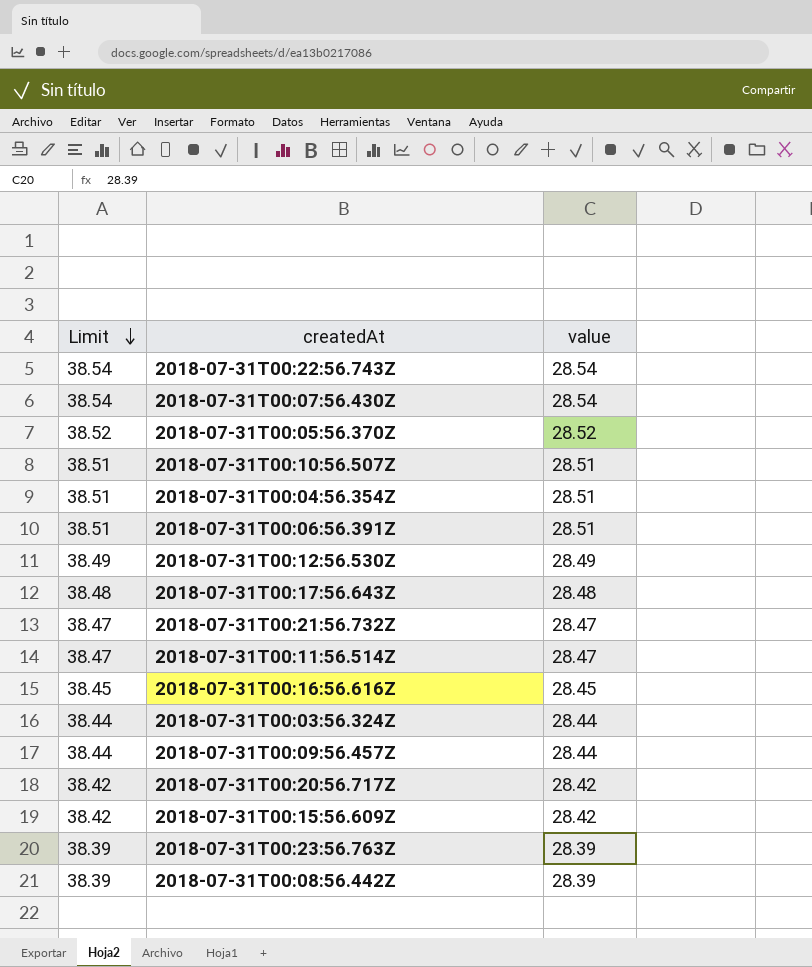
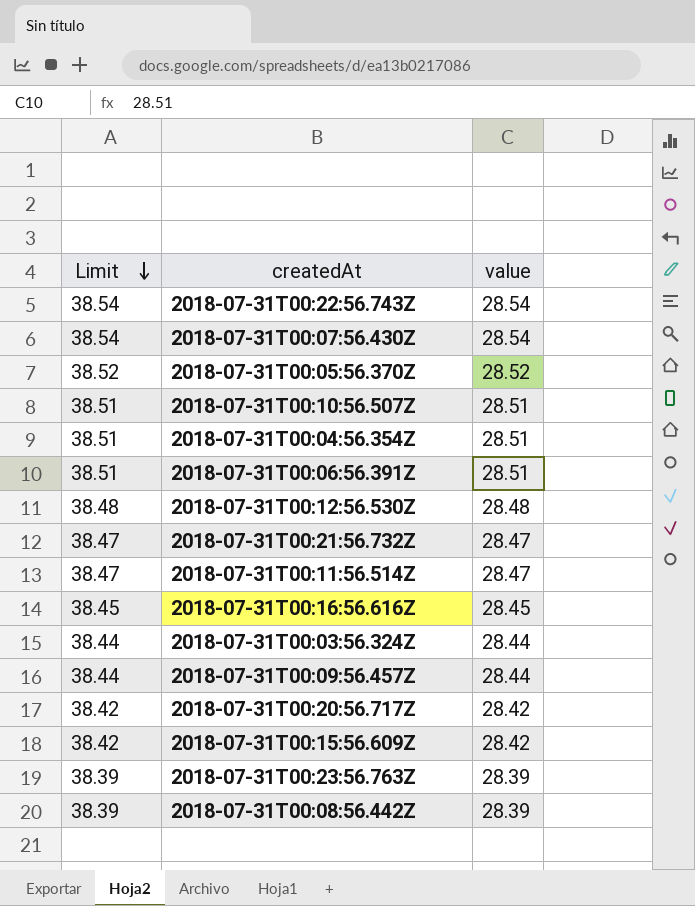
row 2018-07-31T00:17:56.643Z: 38.48 | 28.48 -> none
2018-07-31T00:12:56.530Z | Limit: 38.49 -> 38.48
2018-07-31T00:12:56.530Z | value: 28.49 -> 28.48

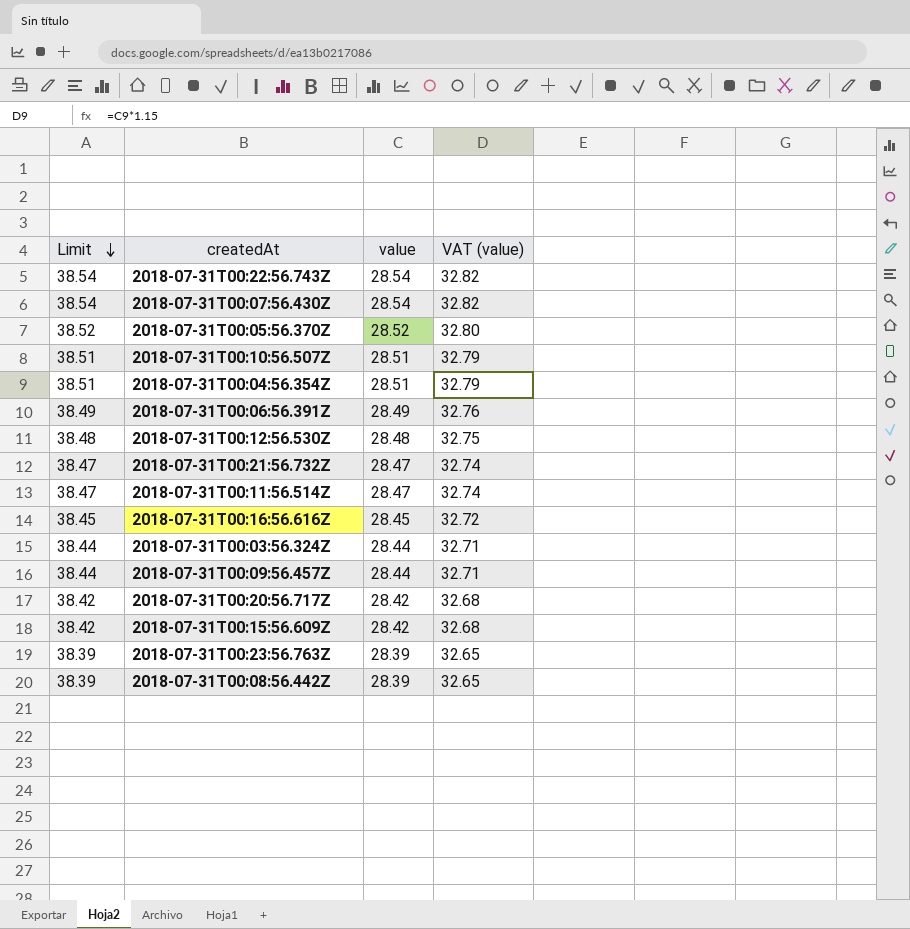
column VAT (value) | formula: none -> [value] * 1.15
2018-07-31T00:06:56.391Z | Limit: 38.51 -> 38.49
2018-07-31T00:06:56.391Z | value: 28.51 -> 28.49

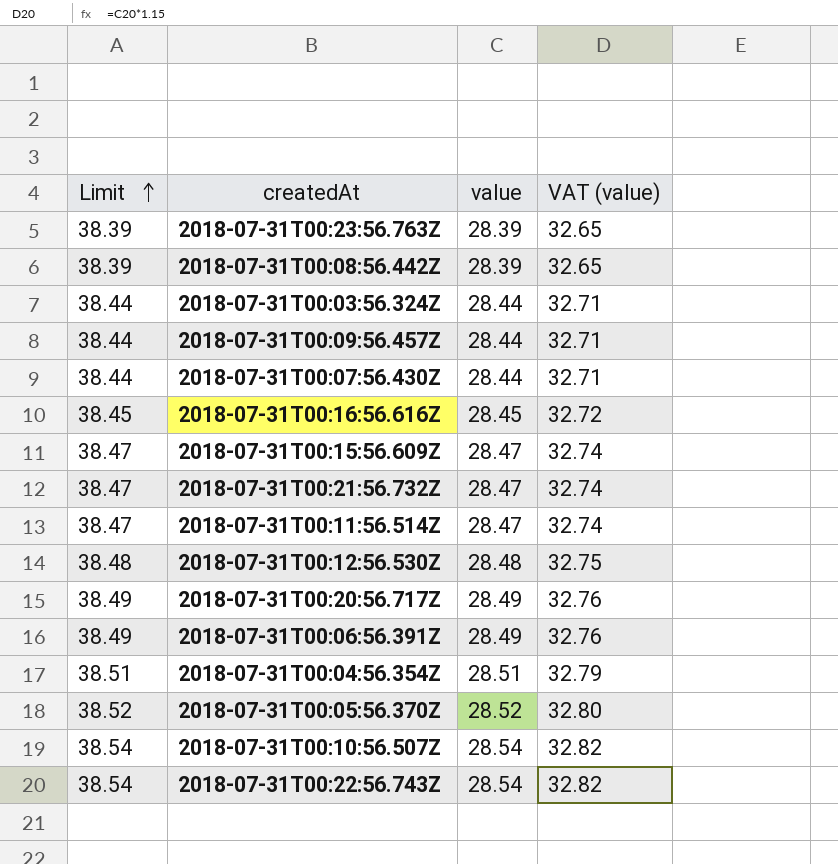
row order: Limit descending -> Limit ascending
2018-07-31T00:07:56.430Z | Limit: 38.54 -> 38.44
2018-07-31T00:07:56.430Z | value: 28.54 -> 28.44
2018-07-31T00:07:56.430Z | VAT (value): 32.82 -> 32.71
2018-07-31T00:15:56.609Z | Limit: 38.42 -> 38.47
2018-07-31T00:15:56.609Z | value: 28.42 -> 28.47
2018-07-31T00:15:56.609Z | VAT (value): 32.68 -> 32.74
2018-07-31T00:20:56.717Z | Limit: 38.42 -> 38.49
2018-07-31T00:20:56.717Z | value: 28.42 -> 28.49
2018-07-31T00:20:56.717Z | VAT (value): 32.68 -> 32.76
2018-07-31T00:10:56.507Z | Limit: 38.51 -> 38.54
2018-07-31T00:10:56.507Z | value: 28.51 -> 28.54
2018-07-31T00:10:56.507Z | VAT (value): 32.79 -> 32.82

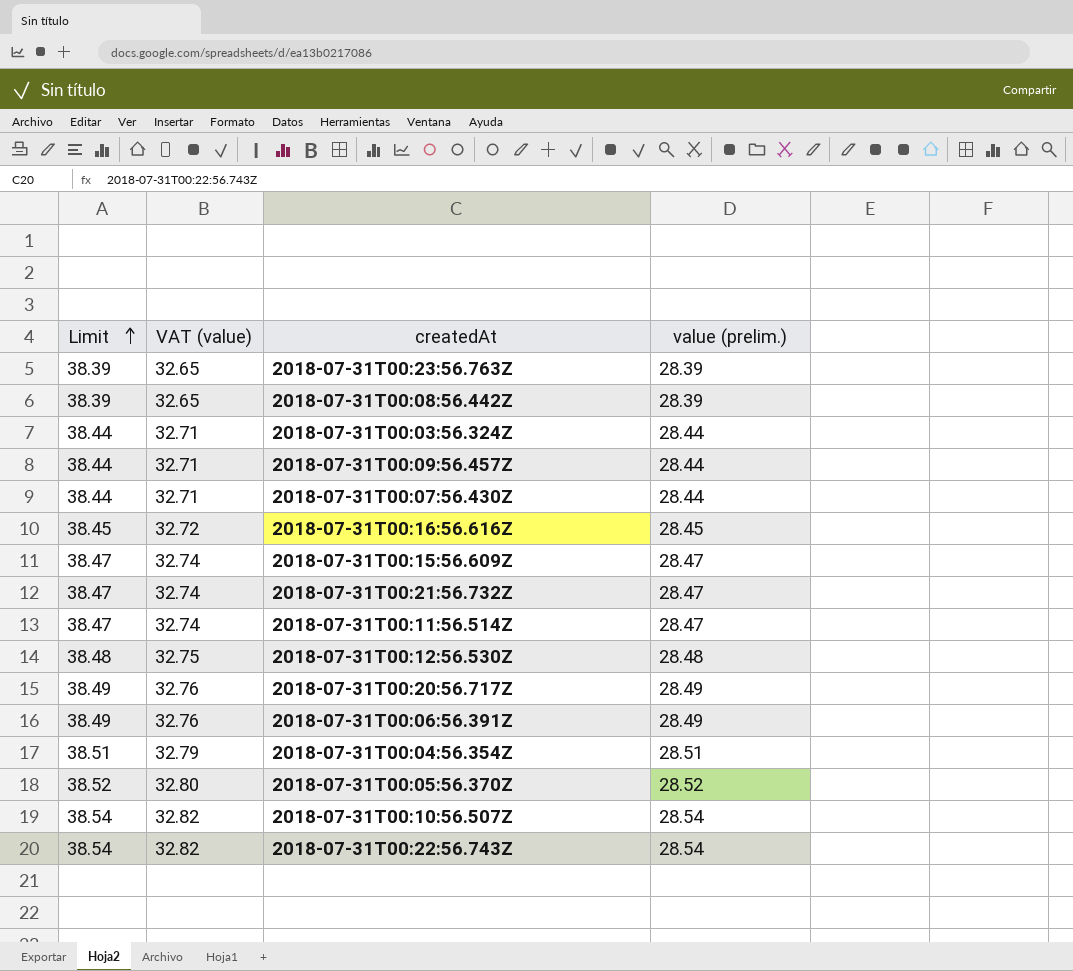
column VAT (value) | position: 4 -> 2
column name: value -> value (prelim.)

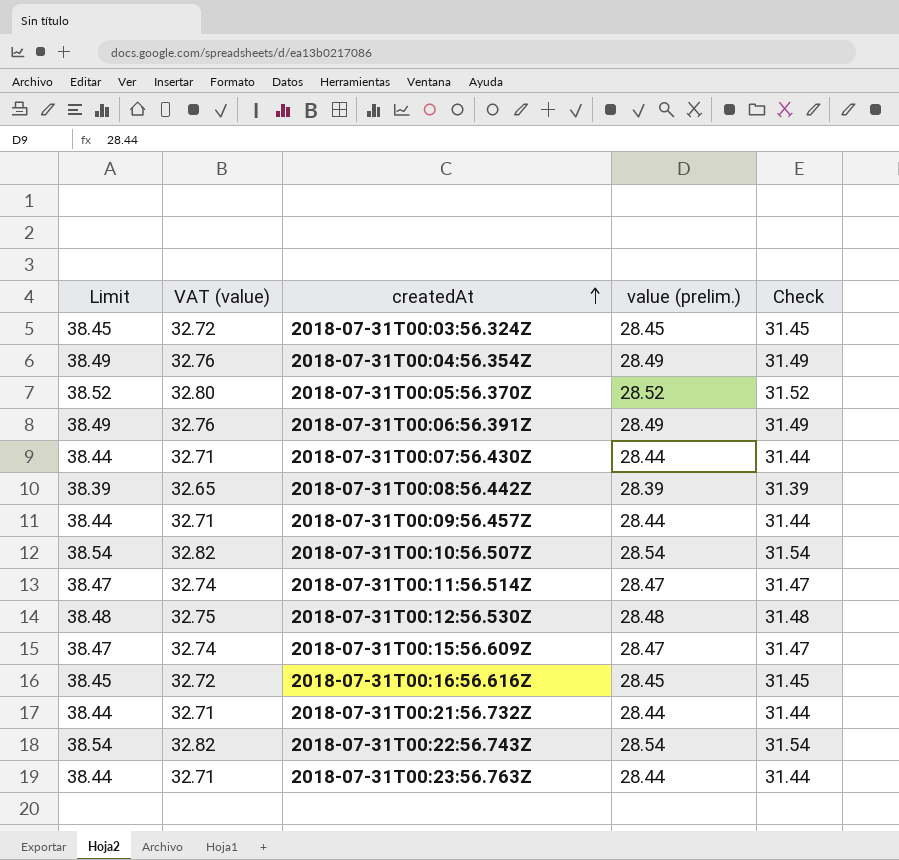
row order: Limit ascending -> createdAt ascending
column Check | formula: none -> [value (prelim.)] + 3
row 2018-07-31T00:20:56.717Z: 38.49 | 32.76 | 28.49 -> none
2018-07-31T00:03:56.324Z | Limit: 38.44 -> 38.45
2018-07-31T00:03:56.324Z | VAT (value): 32.71 -> 32.72
2018-07-31T00:03:56.324Z | value (prelim.): 28.44 -> 28.45
2018-07-31T00:04:56.354Z | Limit: 38.51 -> 38.49
2018-07-31T00:04:56.354Z | VAT (value): 32.79 -> 32.76
2018-07-31T00:04:56.354Z | value (prelim.): 28.51 -> 28.49
2018-07-31T00:21:56.732Z | Limit: 38.47 -> 38.44
2018-07-31T00:21:56.732Z | VAT (value): 32.74 -> 32.71
2018-07-31T00:21:56.732Z | value (prelim.): 28.47 -> 28.44
2018-07-31T00:23:56.763Z | Limit: 38.39 -> 38.44
2018-07-31T00:23:56.763Z | VAT (value): 32.65 -> 32.71
2018-07-31T00:23:56.763Z | value (prelim.): 28.39 -> 28.44

